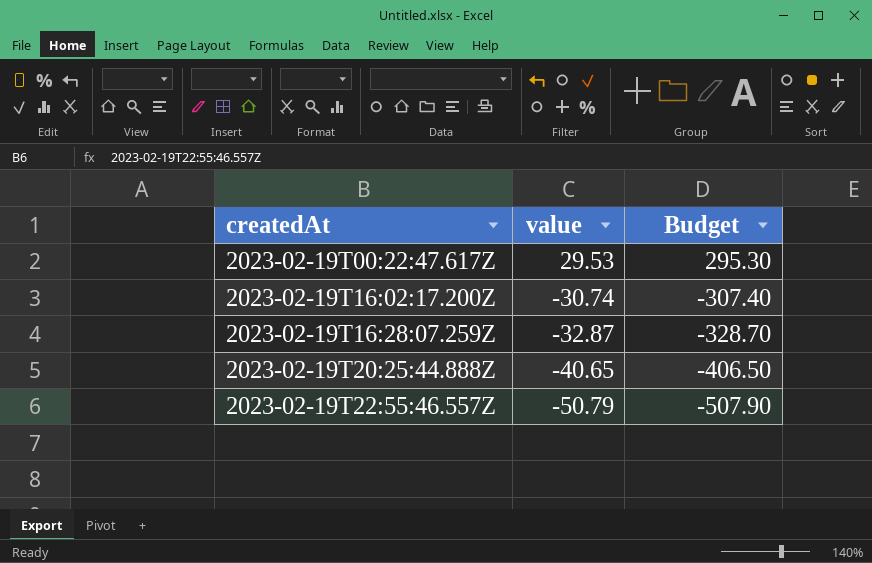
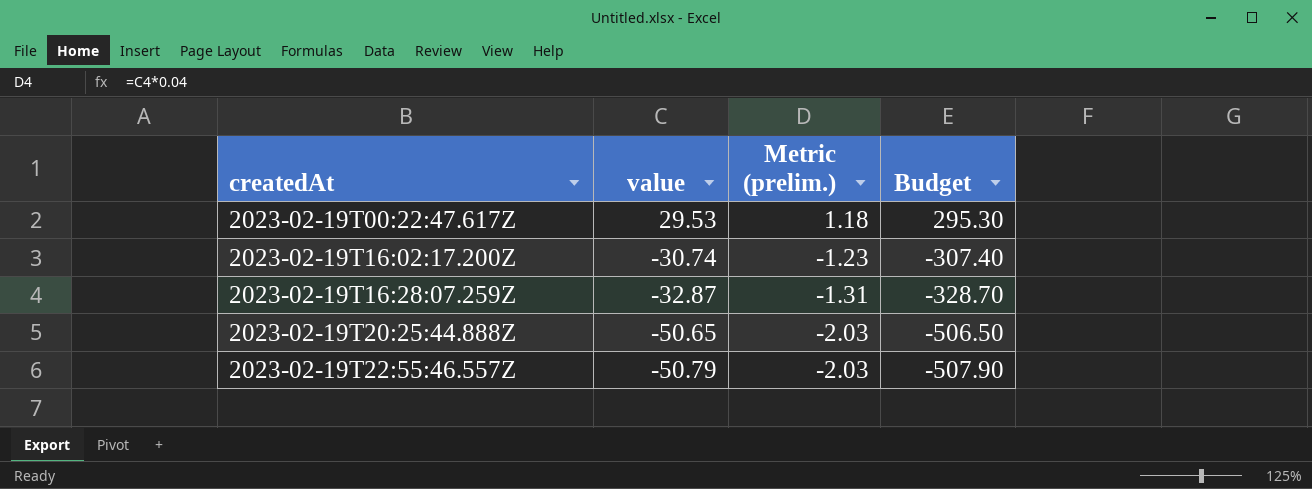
column Metric (prelim.) | formula: none -> [value] * 0.04
2023-02-19T20:25:44.888Z | value: -40.65 -> -50.65
2023-02-19T20:25:44.888Z | Budget: -406.50 -> -506.50

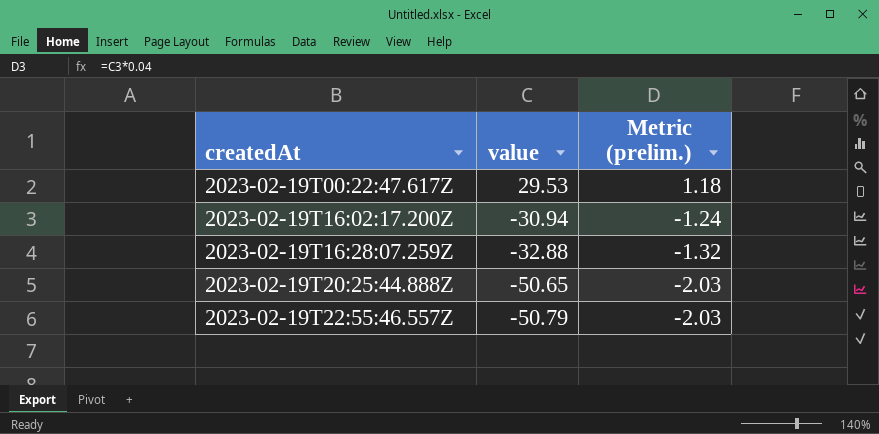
column Budget | formula: [value] * 10 -> none
2023-02-19T16:02:17.200Z | value: -30.74 -> -30.94
2023-02-19T16:02:17.200Z | Metric (prelim.): -1.23 -> -1.24
2023-02-19T16:28:07.259Z | value: -32.87 -> -32.88
2023-02-19T16:28:07.259Z | Metric (prelim.): -1.31 -> -1.32

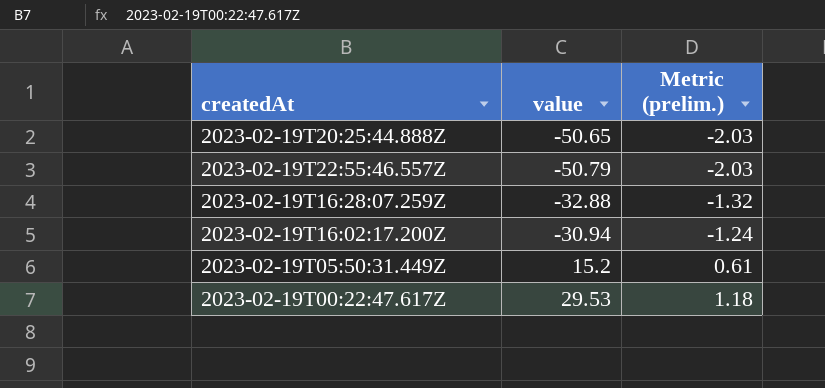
row order: createdAt ascending -> Metric (prelim.) ascending
row 2023-02-19T05:50:31.449Z: none -> 15.2 | 0.61

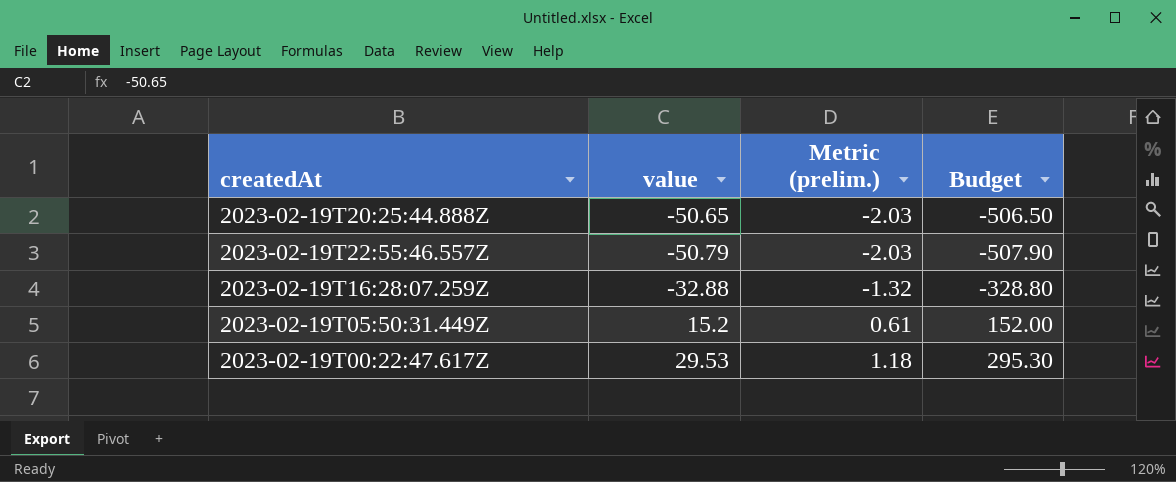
column Budget | formula: none -> [value] * 10
row 2023-02-19T16:02:17.200Z: -30.94 | -1.24 -> none

